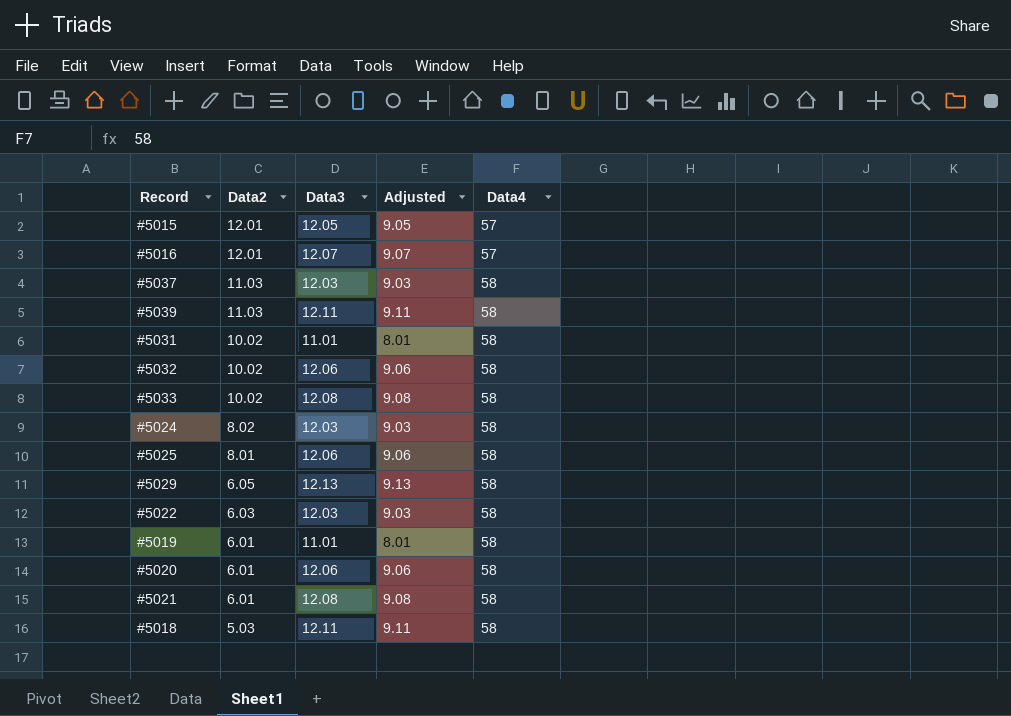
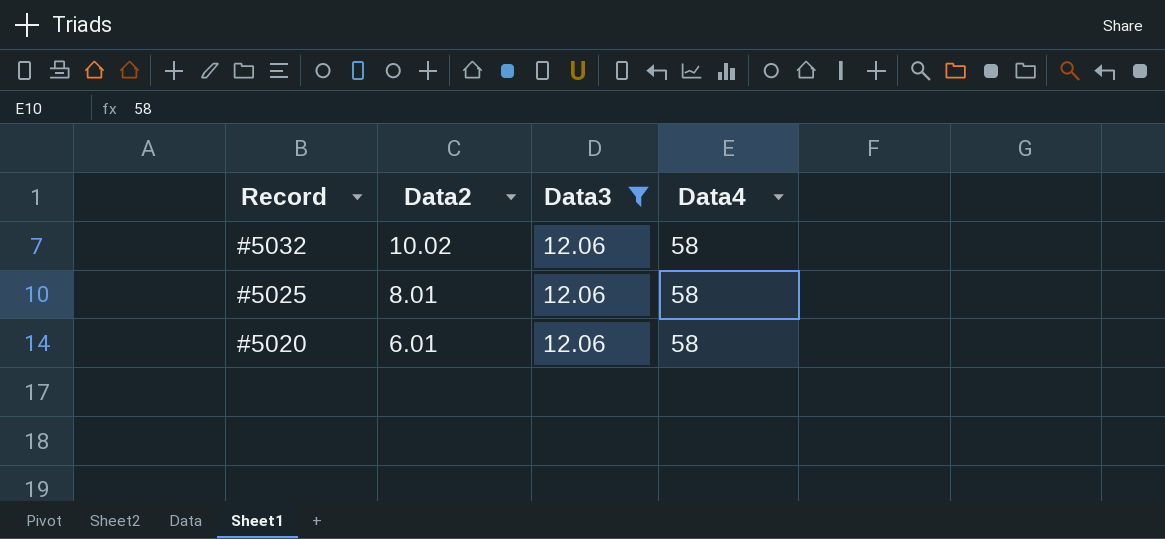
filter: none -> Data3 = 12.06
column Adjusted | formula: [Data3] - 3 -> none

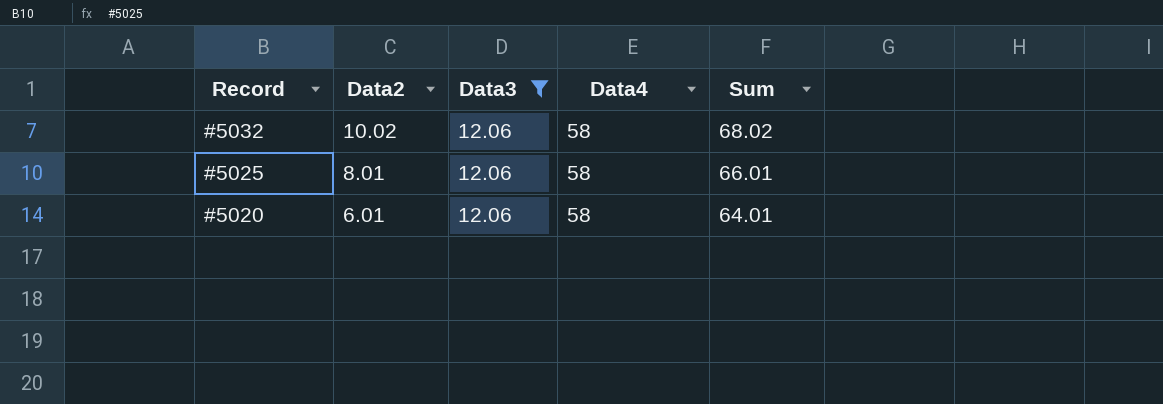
column Sum | formula: none -> [Data2] + [Data4]

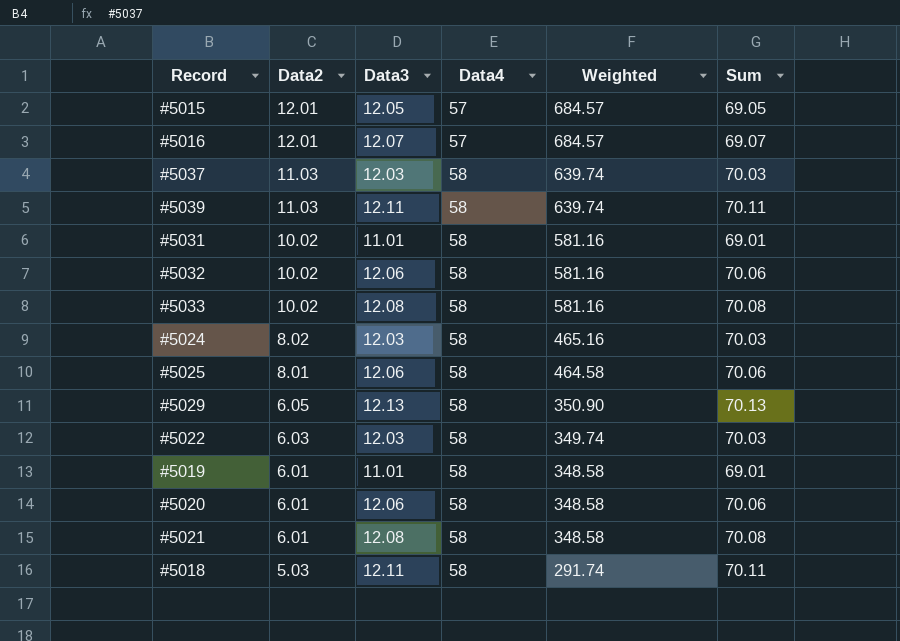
filter: Data3 = 12.06 -> none
column Weighted | formula: none -> [Data2] * [Data4]
column Sum | formula: [Data2] + [Data4] -> [Data3] + [Data4]

